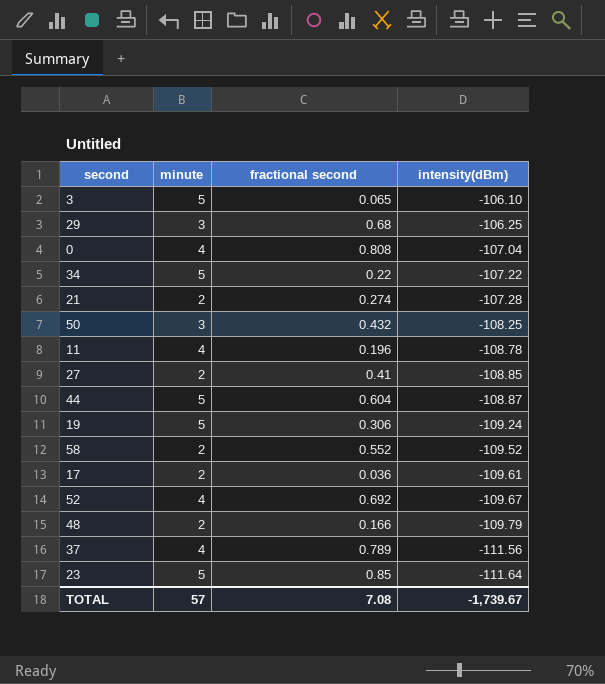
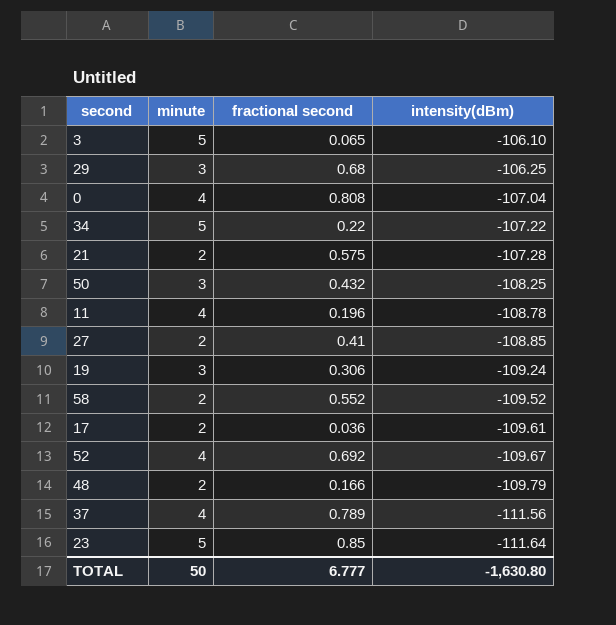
row 44: 5 | 0.604 | -108.87 -> none
21 | fractional second: 0.274 -> 0.575
19 | minute: 5 -> 3
TOTAL | minute: 57 -> 50
TOTAL | fractional second: 7.08 -> 6.777
TOTAL | intensity(dBm): -1,739.67 -> -1,630.80

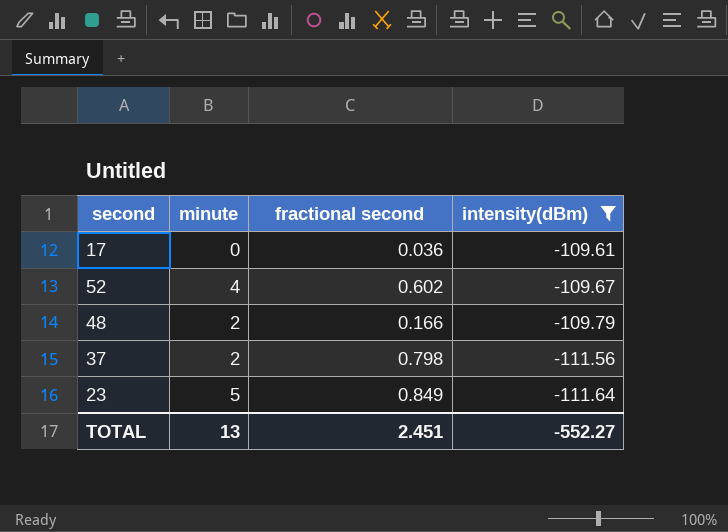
filter: none -> intensity(dBm) <= -109.61
17 | minute: 2 -> 0
52 | fractional second: 0.692 -> 0.602
37 | minute: 4 -> 2
37 | fractional second: 0.789 -> 0.798
23 | fractional second: 0.85 -> 0.849
TOTAL | minute: 50 -> 13
TOTAL | fractional second: 6.777 -> 2.451
TOTAL | intensity(dBm): -1,630.80 -> -552.27

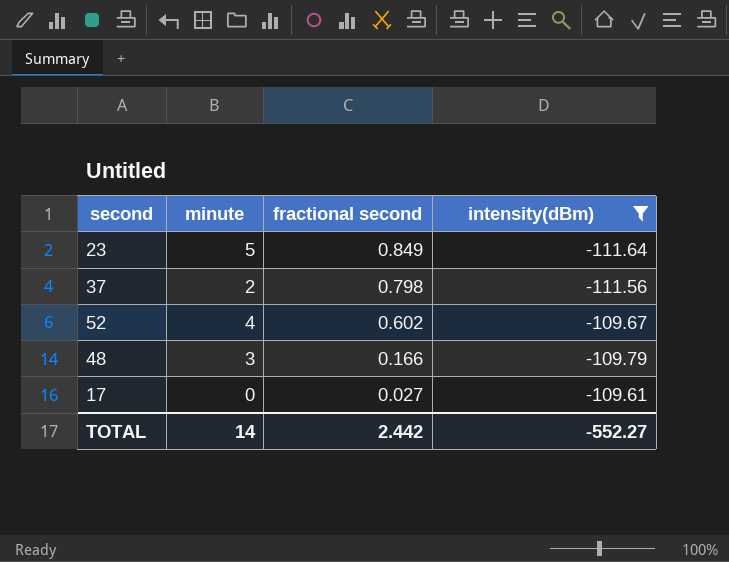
row order: intensity(dBm) descending -> fractional second descending
48 | minute: 2 -> 3
17 | fractional second: 0.036 -> 0.027
TOTAL | minute: 13 -> 14
TOTAL | fractional second: 2.451 -> 2.442

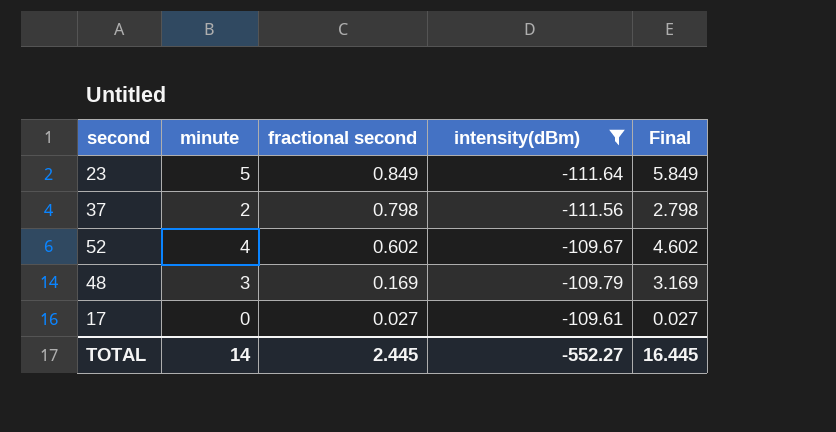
column Final | formula: none -> [minute] + [fractional second]
48 | fractional second: 0.166 -> 0.169
TOTAL | fractional second: 2.442 -> 2.445

